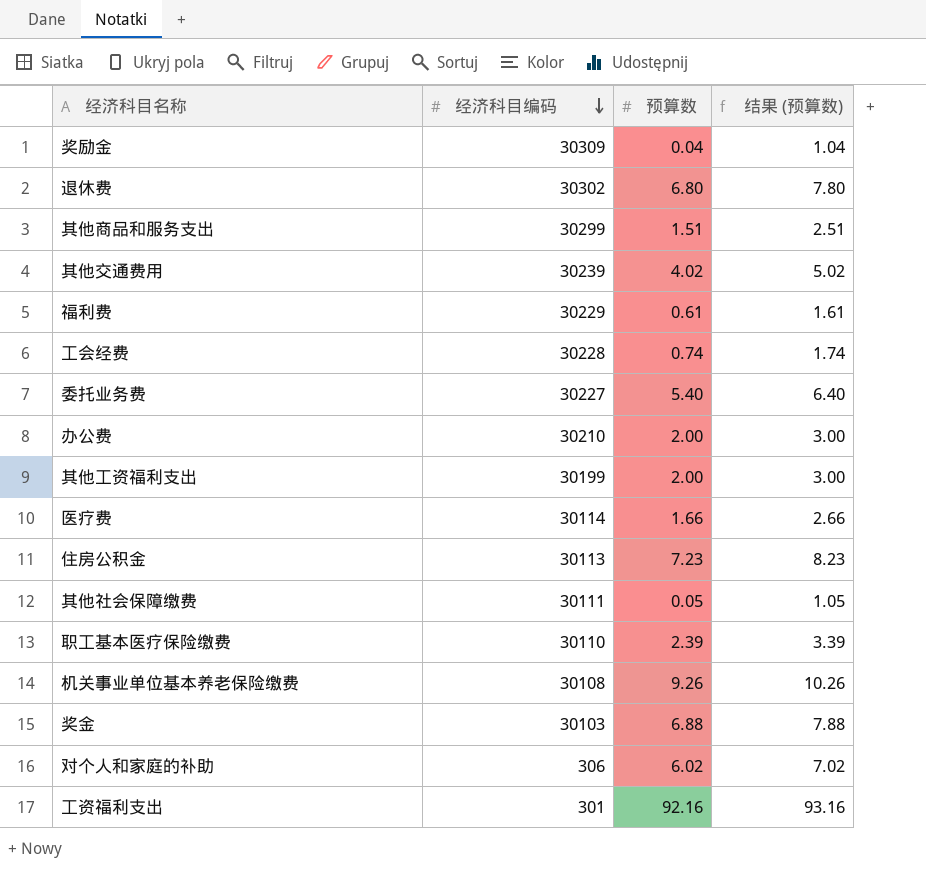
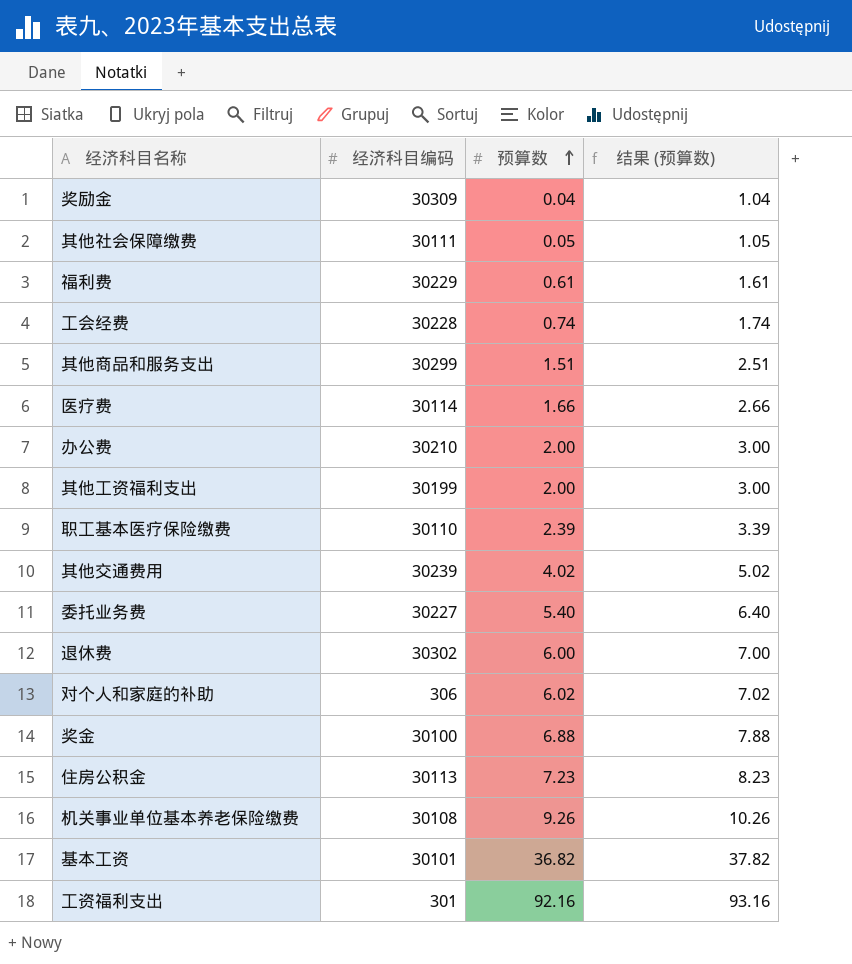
row order: 经济科目编码 descending -> 预算数 ascending
退休费 | 预算数: 6.80 -> 6.00
退休费 | 结果 (预算数): 7.80 -> 7.00
奖金 | 经济科目编码: 30103 -> 30100
row 基本工资: none -> 30101 | 36.82 | 37.82

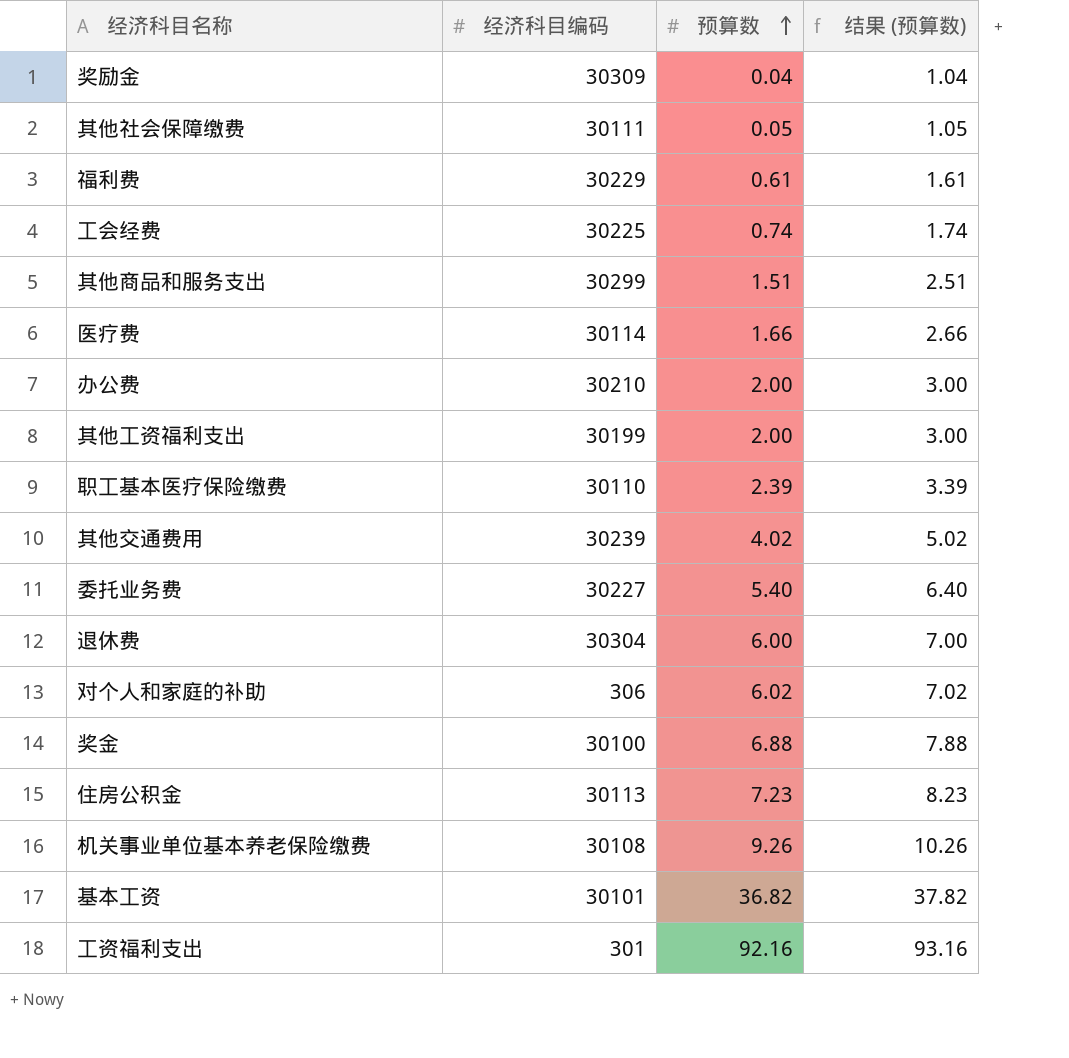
工会经费 | 经济科目编码: 30228 -> 30225
退休费 | 经济科目编码: 30302 -> 30304

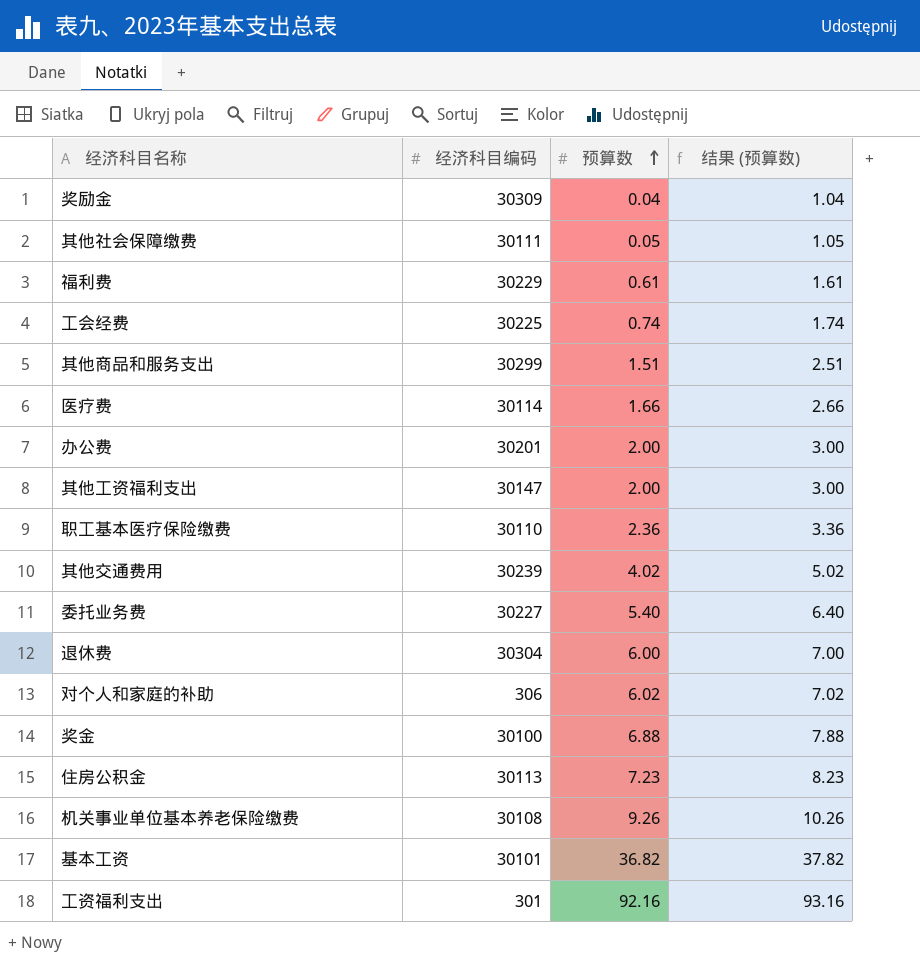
办公费 | 经济科目编码: 30210 -> 30201
其他工资福利支出 | 经济科目编码: 30199 -> 30147
职工基本医疗保险缴费 | 预算数: 2.39 -> 2.36
职工基本医疗保险缴费 | 结果 (预算数): 3.39 -> 3.36

